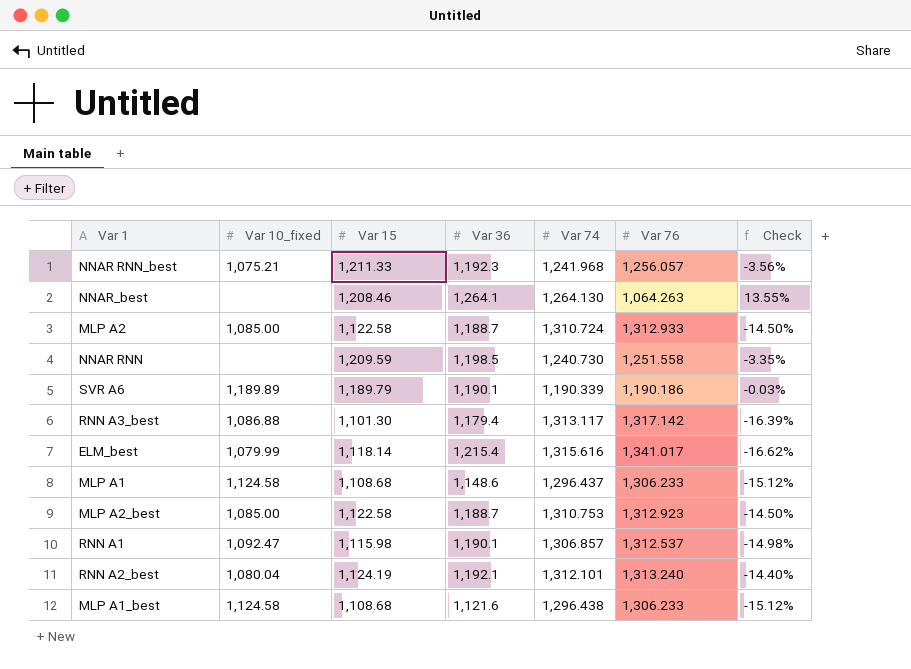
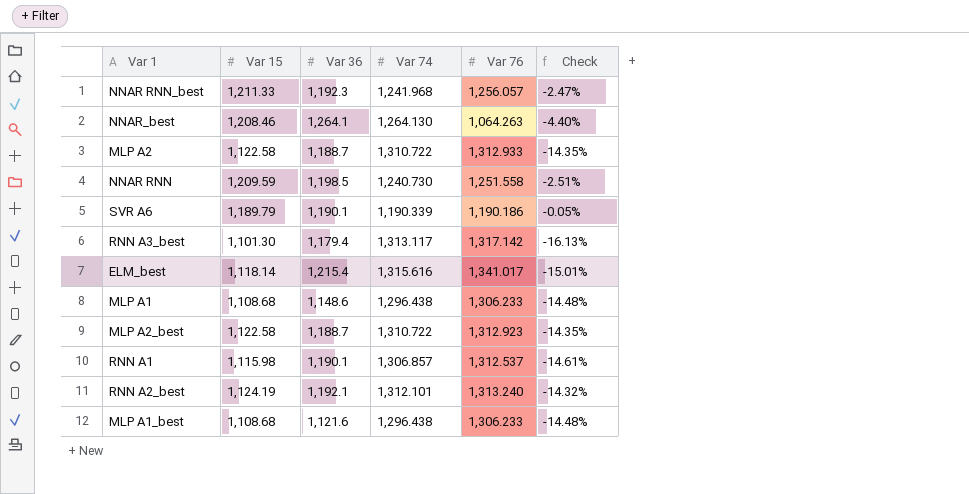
column Var 10_fixed | position: 2 -> none
column Check | formula: ([Var 15] - [Var 76]) / [Var 76] -> ([Var 15] - [Var 74]) / [Var 74]
MLP A2 | Var 74: 1,310.724 -> 1,310.722
MLP A1 | Var 74: 1,296.437 -> 1,296.438
MLP A2_best | Var 74: 1,310.753 -> 1,310.722

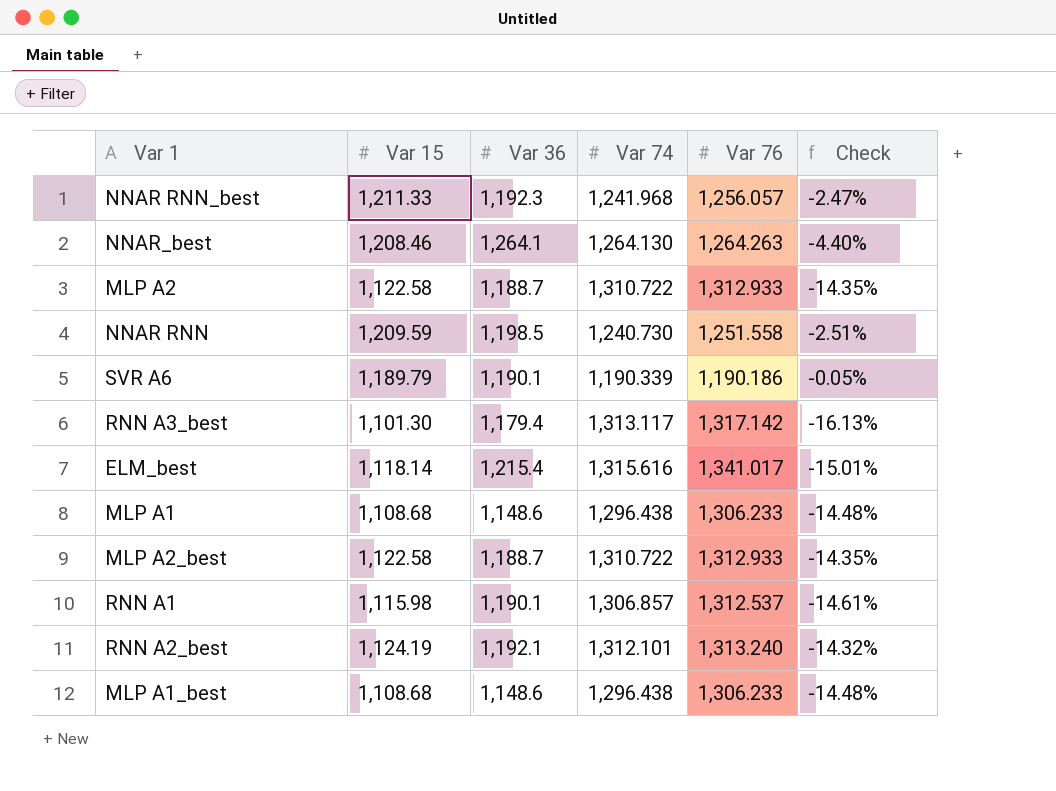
NNAR_best | Var 76: 1,064.263 -> 1,264.263
MLP A2_best | Var 76: 1,312.923 -> 1,312.933
MLP A1_best | Var 36: 1,121.6 -> 1,148.6

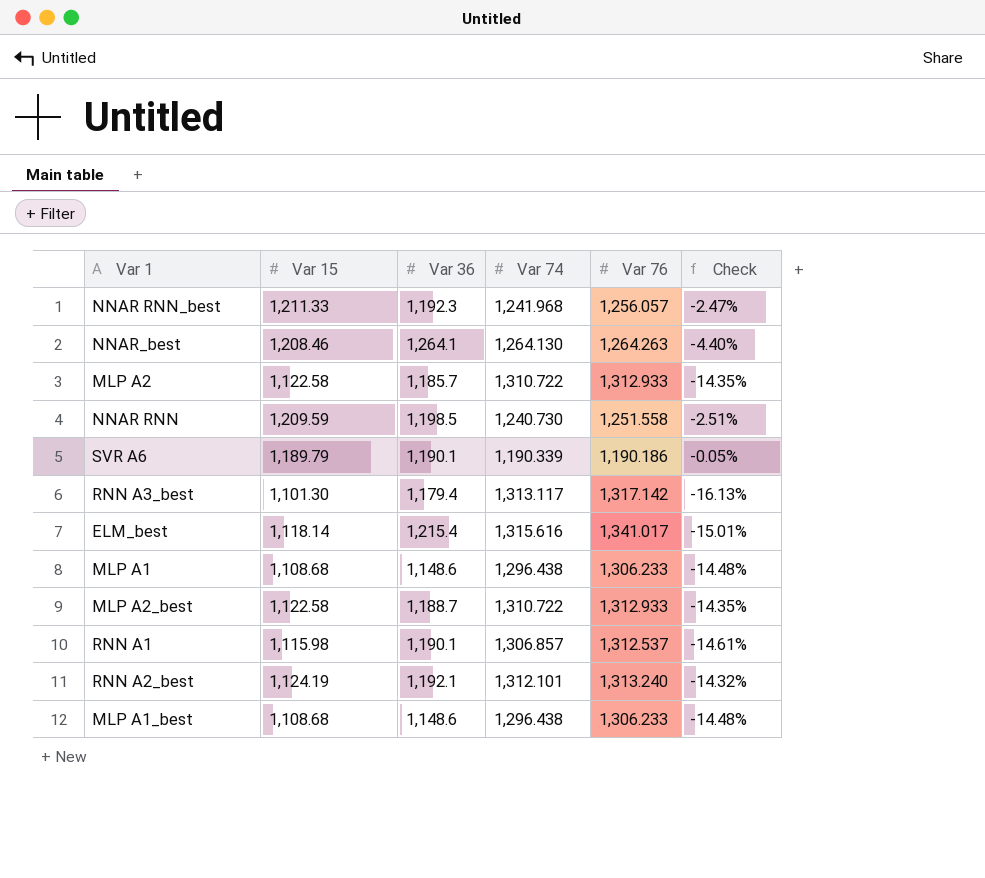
MLP A2 | Var 36: 1,188.7 -> 1,185.7

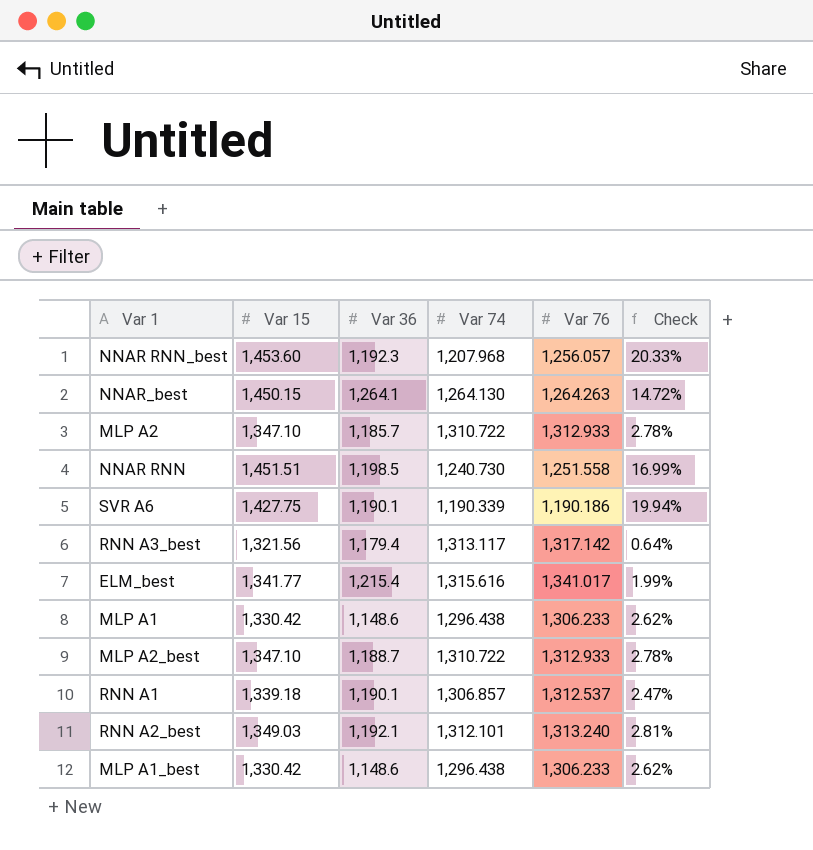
NNAR RNN_best | Var 15: 1,211.33 -> 1,453.60
NNAR RNN_best | Var 74: 1,241.968 -> 1,207.968
NNAR RNN_best | Check: -2.47% -> 20.33%
NNAR_best | Var 15: 1,208.46 -> 1,450.15
NNAR_best | Check: -4.40% -> 14.72%
MLP A2 | Var 15: 1,122.58 -> 1,347.10
MLP A2 | Check: -14.35% -> 2.78%
NNAR RNN | Var 15: 1,209.59 -> 1,451.51
NNAR RNN | Check: -2.51% -> 16.99%
SVR A6 | Var 15: 1,189.79 -> 1,427.75
SVR A6 | Check: -0.05% -> 19.94%
RNN A3_best | Var 15: 1,101.30 -> 1,321.56
RNN A3_best | Check: -16.13% -> 0.64%
ELM_best | Var 15: 1,118.14 -> 1,341.77
ELM_best | Check: -15.01% -> 1.99%
MLP A1 | Var 15: 1,108.68 -> 1,330.42
MLP A1 | Check: -14.48% -> 2.62%
MLP A2_best | Var 15: 1,122.58 -> 1,347.10
MLP A2_best | Check: -14.35% -> 2.78%
RNN A1 | Var 15: 1,115.98 -> 1,339.18
RNN A1 | Check: -14.61% -> 2.47%
RNN A2_best | Var 15: 1,124.19 -> 1,349.03
RNN A2_best | Check: -14.32% -> 2.81%
MLP A1_best | Var 15: 1,108.68 -> 1,330.42
MLP A1_best | Check: -14.48% -> 2.62%

